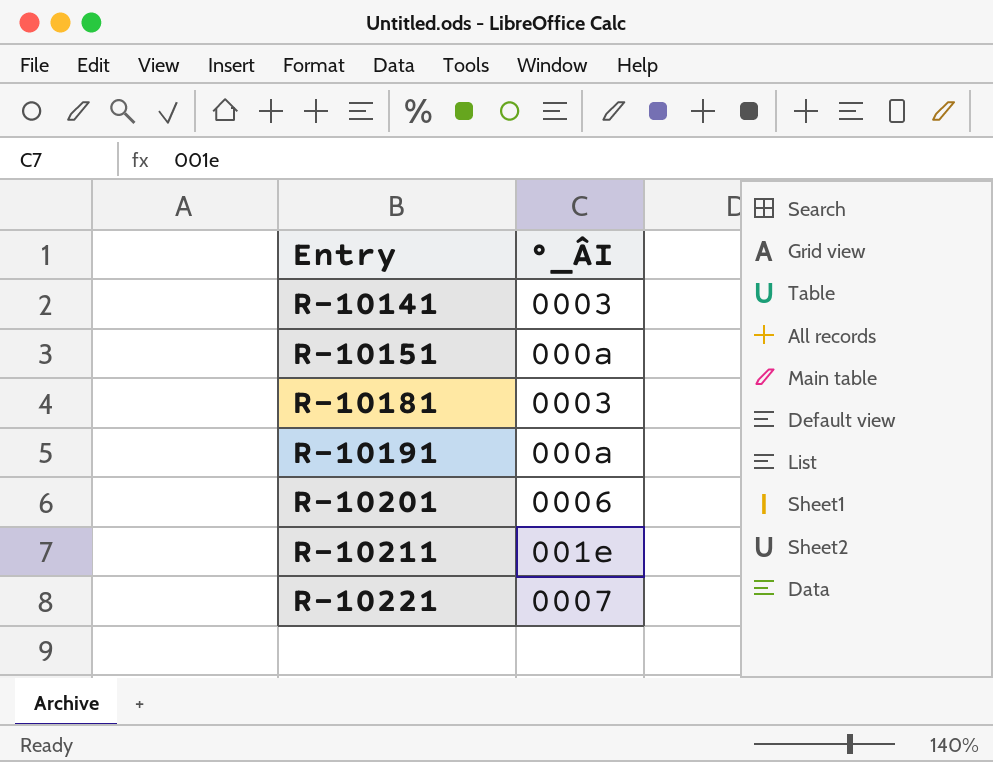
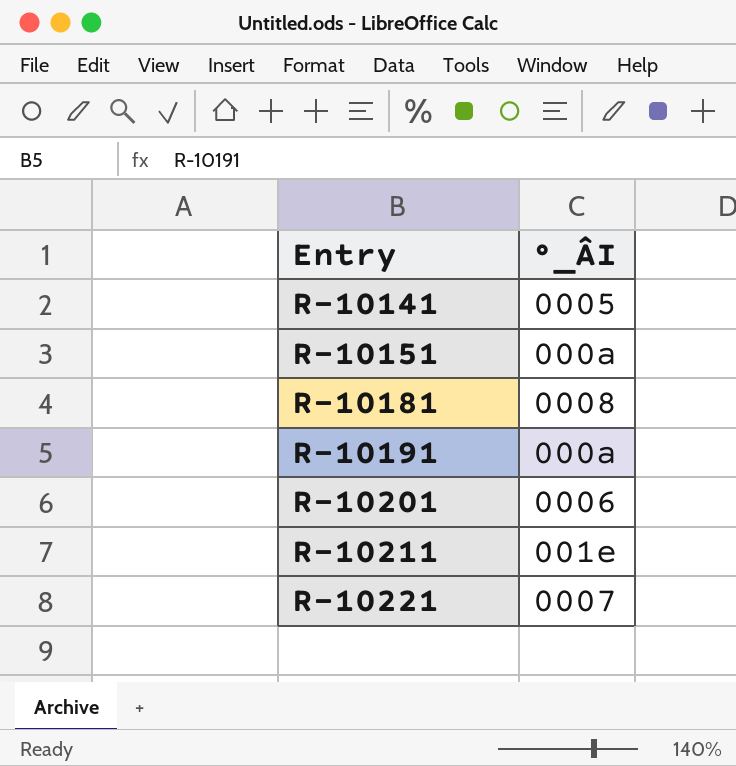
R-10141 | °_ÂI: 0003 -> 0005
R-10181 | °_ÂI: 0003 -> 0008

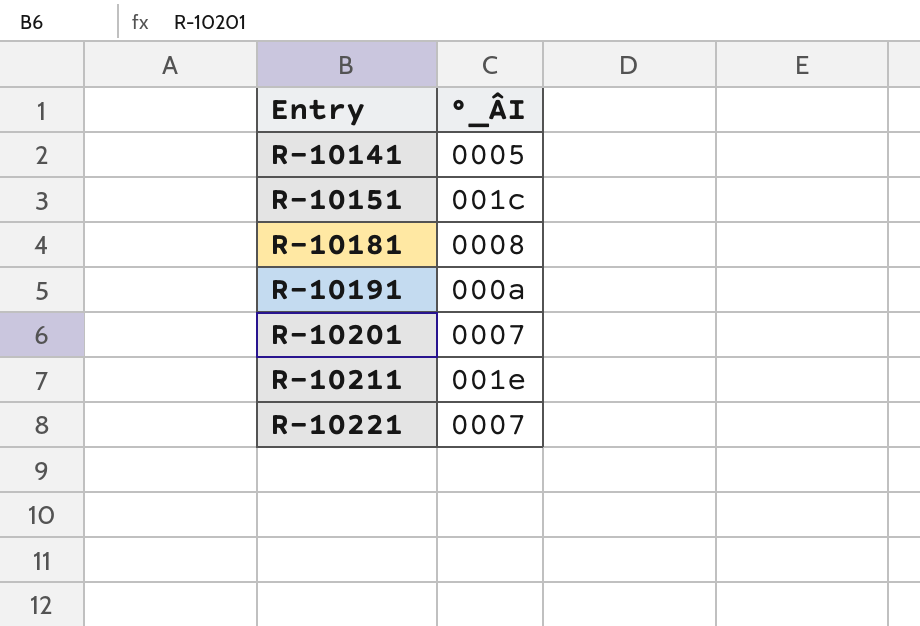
R-10151 | °_ÂI: 000a -> 001c
R-10201 | °_ÂI: 0006 -> 0007

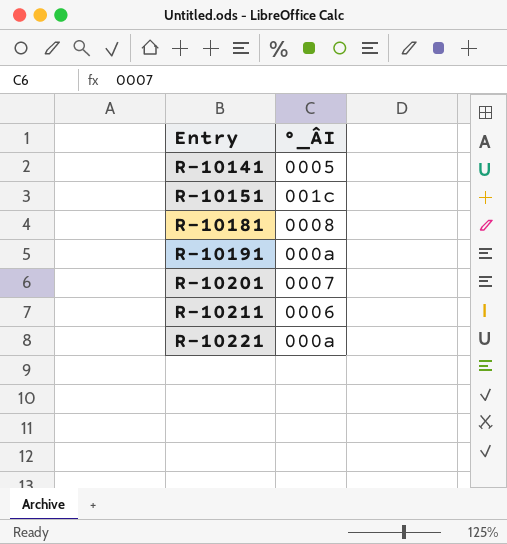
R-10211 | °_ÂI: 001e -> 0006
R-10221 | °_ÂI: 0007 -> 000a

